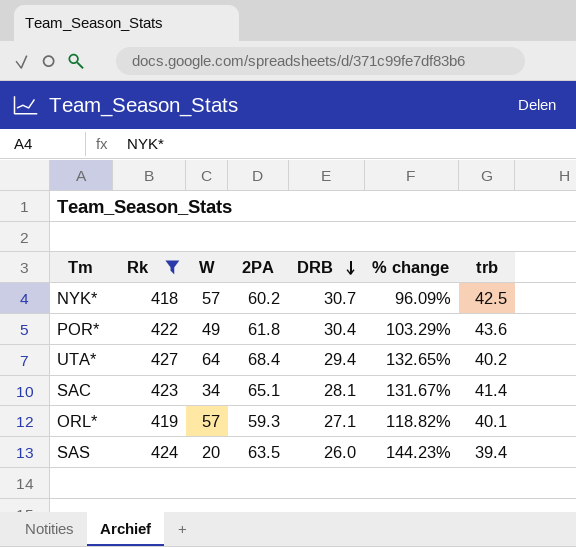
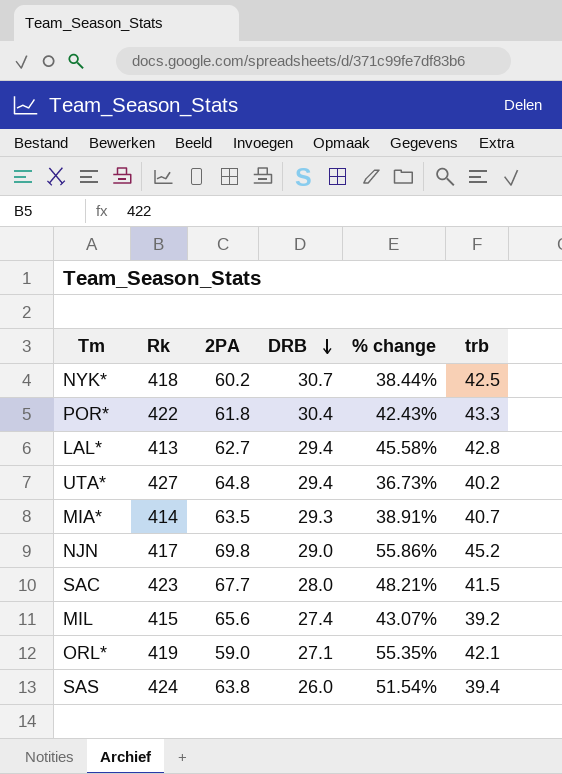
filter: Rk >= 418 -> none
column W | position: 3 -> none
column % change | formula: ([2PA] - [DRB]) / [DRB] -> ([trb] - [DRB]) / [DRB]
POR* | trb: 43.6 -> 43.3
UTA* | 2PA: 68.4 -> 64.8
SAC | 2PA: 65.1 -> 67.7
SAC | DRB: 28.1 -> 28.0
SAC | trb: 41.4 -> 41.5
ORL* | 2PA: 59.3 -> 59.0
ORL* | trb: 40.1 -> 42.1
SAS | 2PA: 63.5 -> 63.8

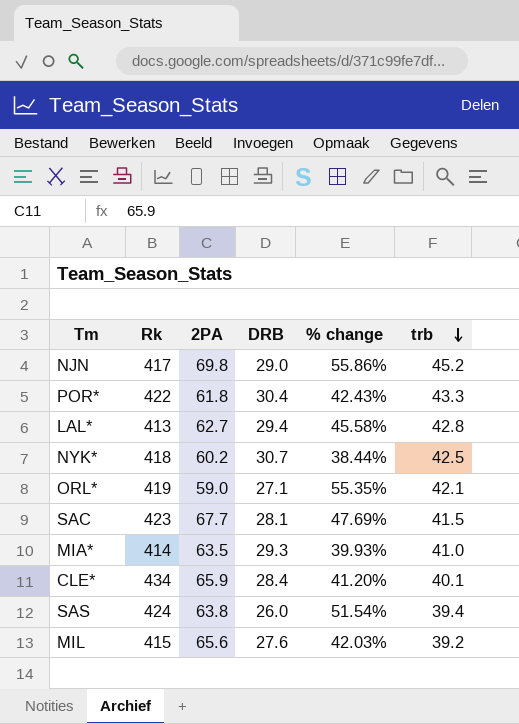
row order: DRB descending -> trb descending
row UTA*: 427 | 64.8 | 29.4 | 36.73% | 40.2 -> none
SAC | DRB: 28.0 -> 28.1
SAC | % change: 48.21% -> 47.69%
MIA* | % change: 38.91% -> 39.93%
MIA* | trb: 40.7 -> 41.0
row CLE*: none -> 434 | 65.9 | 28.4 | 41.20% | 40.1
MIL | DRB: 27.4 -> 27.6
MIL | % change: 43.07% -> 42.03%

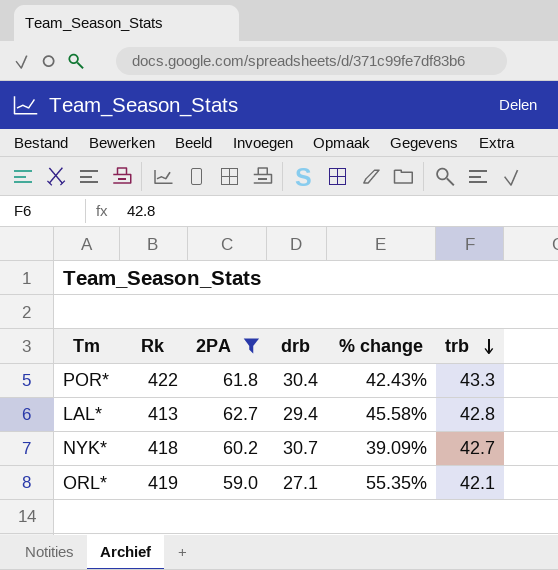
filter: none -> 2PA <= 62.7
column name: DRB -> drb
NYK* | % change: 38.44% -> 39.09%
NYK* | trb: 42.5 -> 42.7

